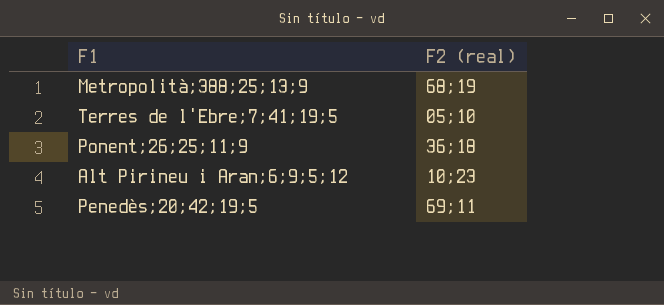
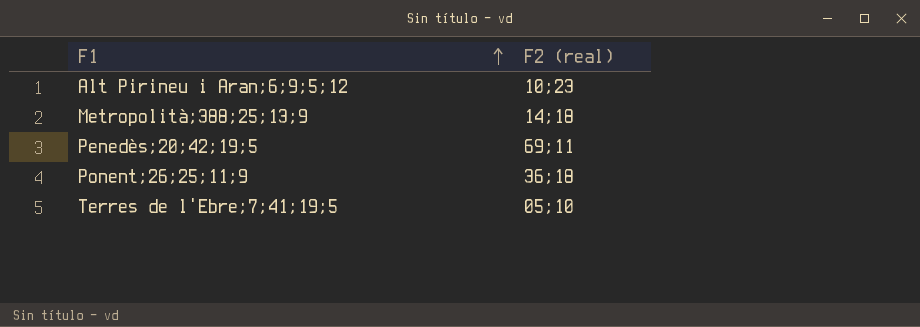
row order: none -> F1 ascending
Metropolità;388;25;13;9 | F2 (real): 68;19 -> 14;18

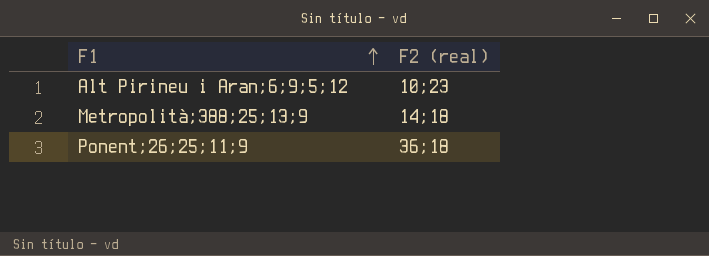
row Penedès;20;42;19;5: 69;11 -> none
row Terres de l'Ebre;7;41;19;5: 05;10 -> none

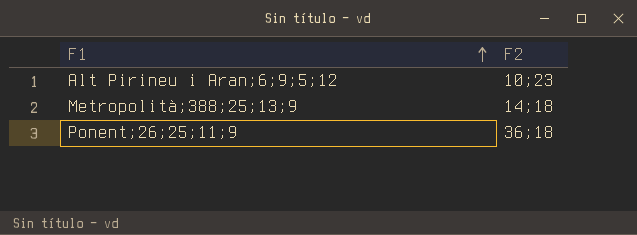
column name: F2 (real) -> F2

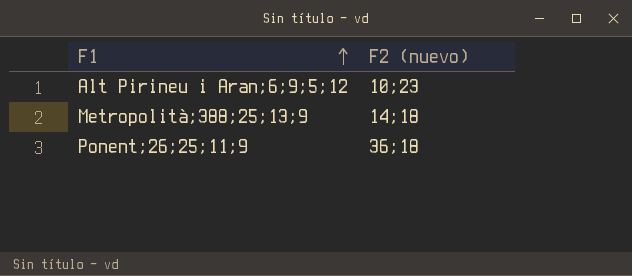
column name: F2 -> F2 (nuevo)

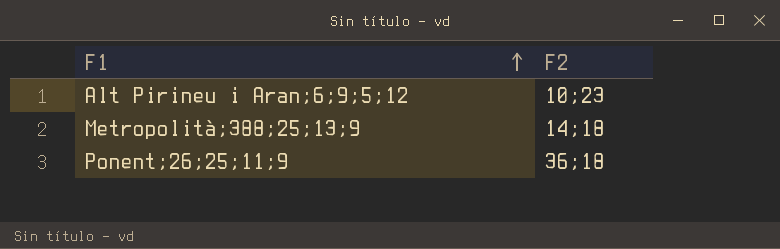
column name: F2 (nuevo) -> F2

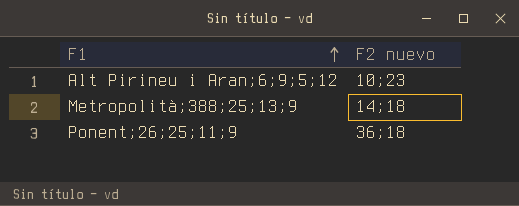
column name: F2 -> F2 nuevo

